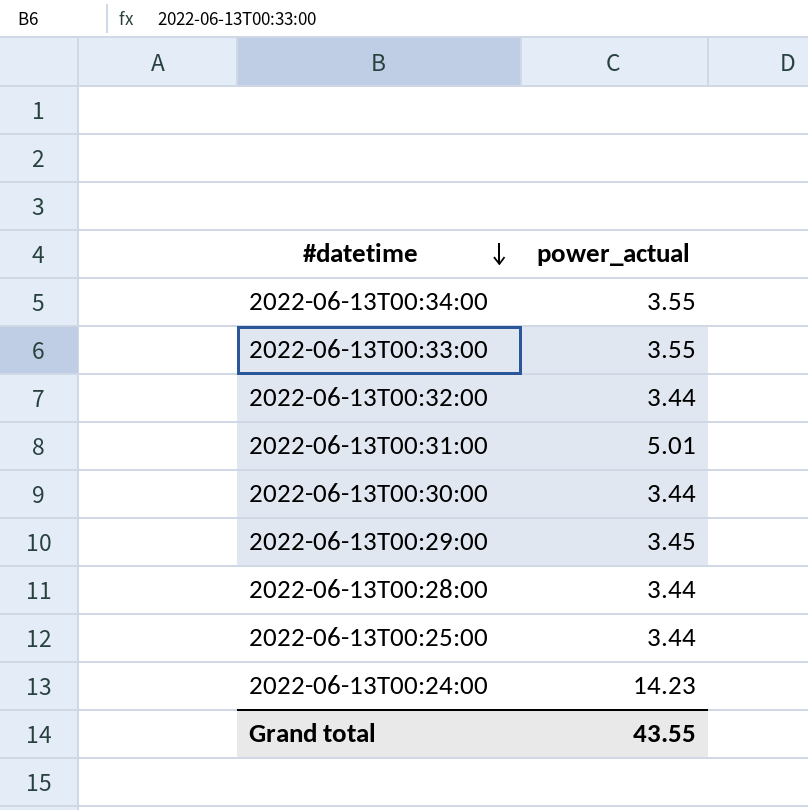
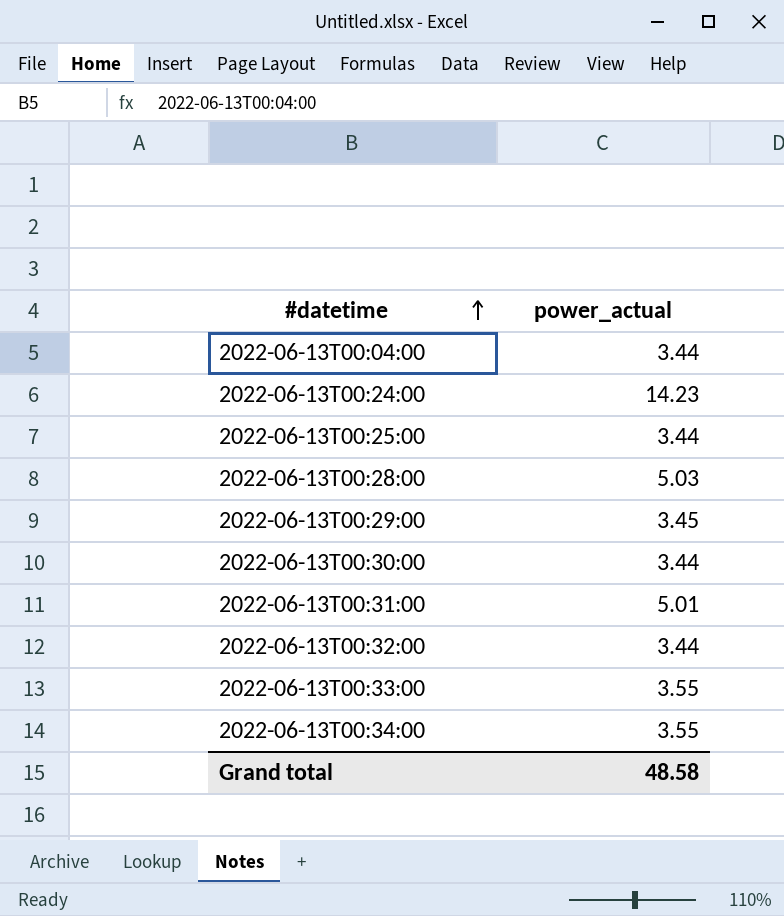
row order: #datetime descending -> #datetime ascending
row 2022-06-13T00:04:00: none -> 3.44
2022-06-13T00:28:00 | power_actual: 3.44 -> 5.03
Grand total | power_actual: 43.55 -> 48.58

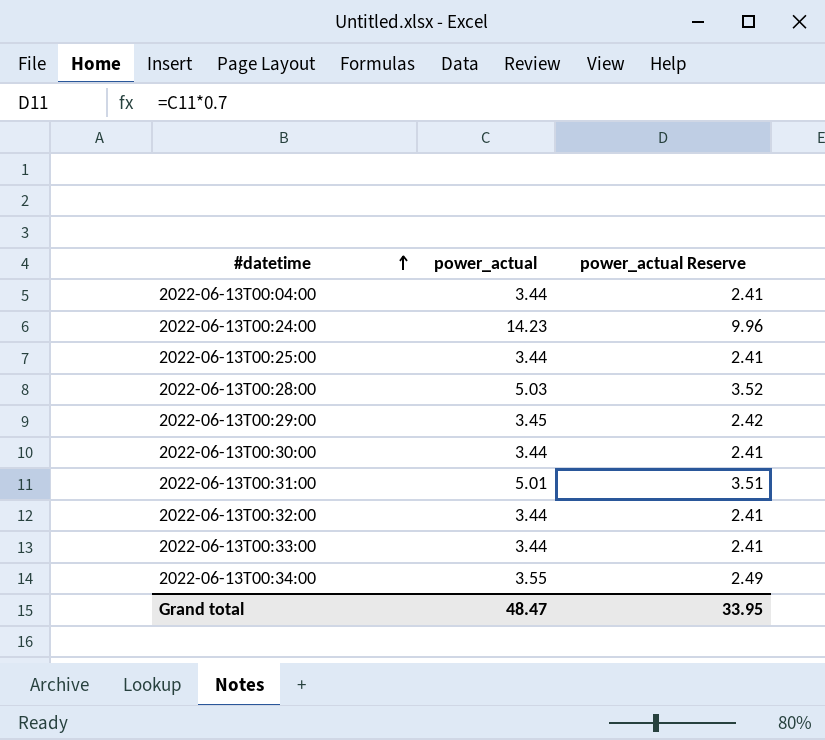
column power_actual Reserve | formula: none -> [power_actual] * 0.7
2022-06-13T00:33:00 | power_actual: 3.55 -> 3.44
Grand total | power_actual: 48.58 -> 48.47

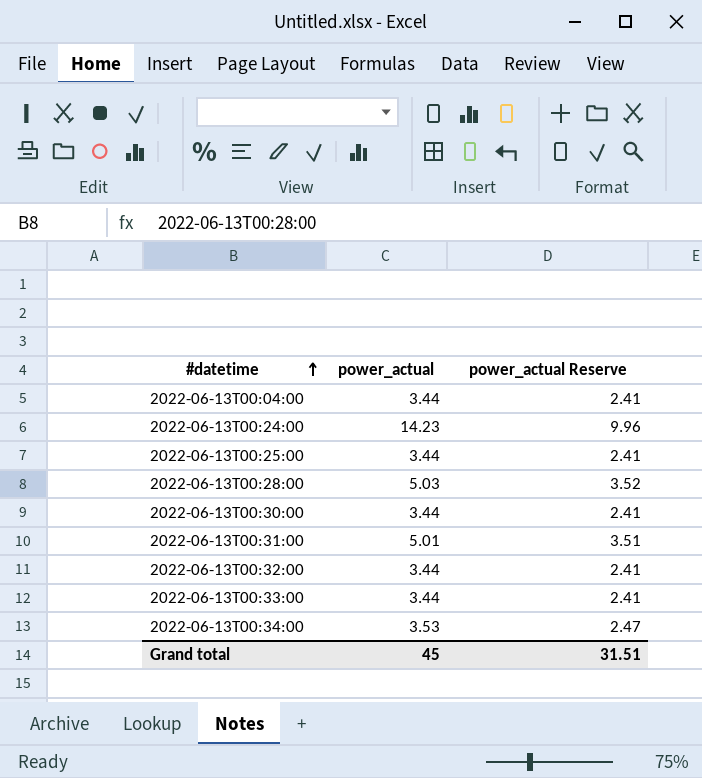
row 2022-06-13T00:29:00: 3.45 | 2.42 -> none
2022-06-13T00:34:00 | power_actual: 3.55 -> 3.53
2022-06-13T00:34:00 | power_actual Reserve: 2.49 -> 2.47
Grand total | power_actual: 48.47 -> 45
Grand total | power_actual Reserve: 33.95 -> 31.51

